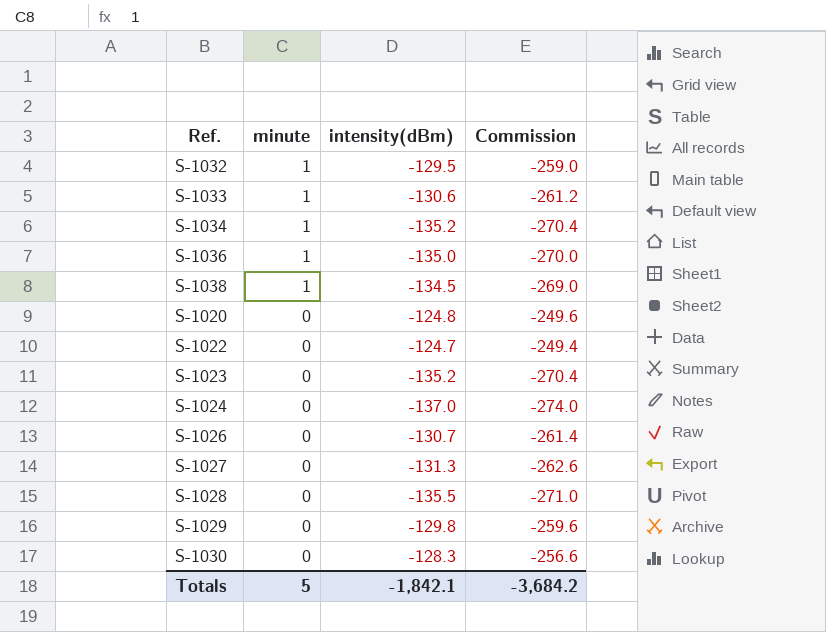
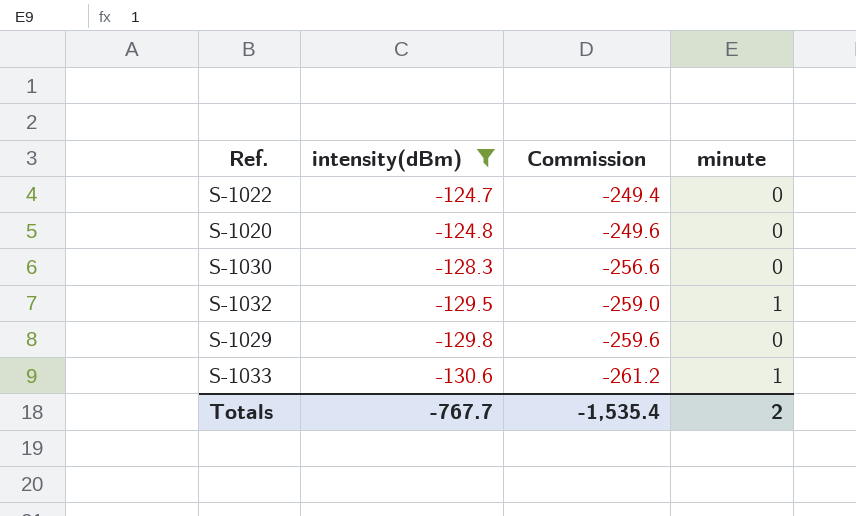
filter: none -> intensity(dBm) >= -130.6
row order: minute descending -> intensity(dBm) descending
column minute | position: 2 -> 4
Totals | intensity(dBm): -1,842.1 -> -767.7
Totals | Commission: -3,684.2 -> -1,535.4
Totals | minute: 5 -> 2

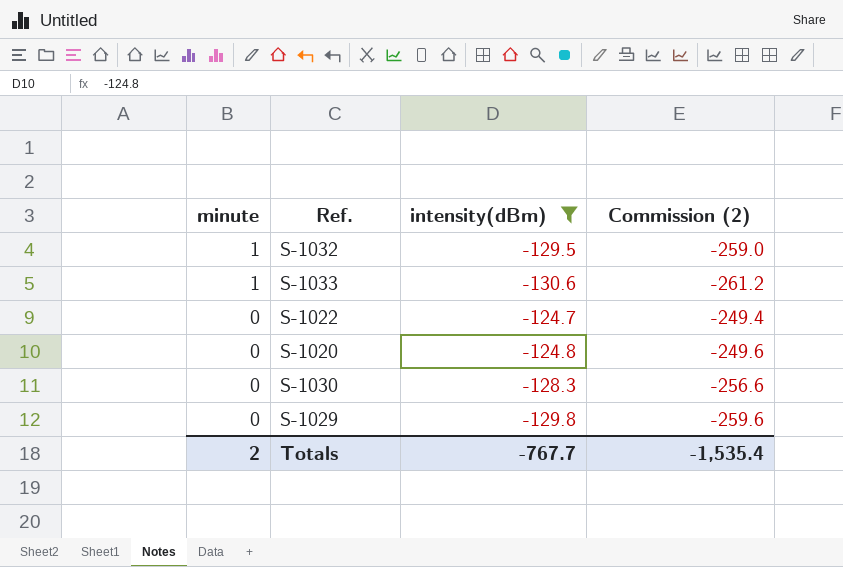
row order: intensity(dBm) descending -> minute descending
column minute | position: 4 -> 1
column name: Commission -> Commission (2)

